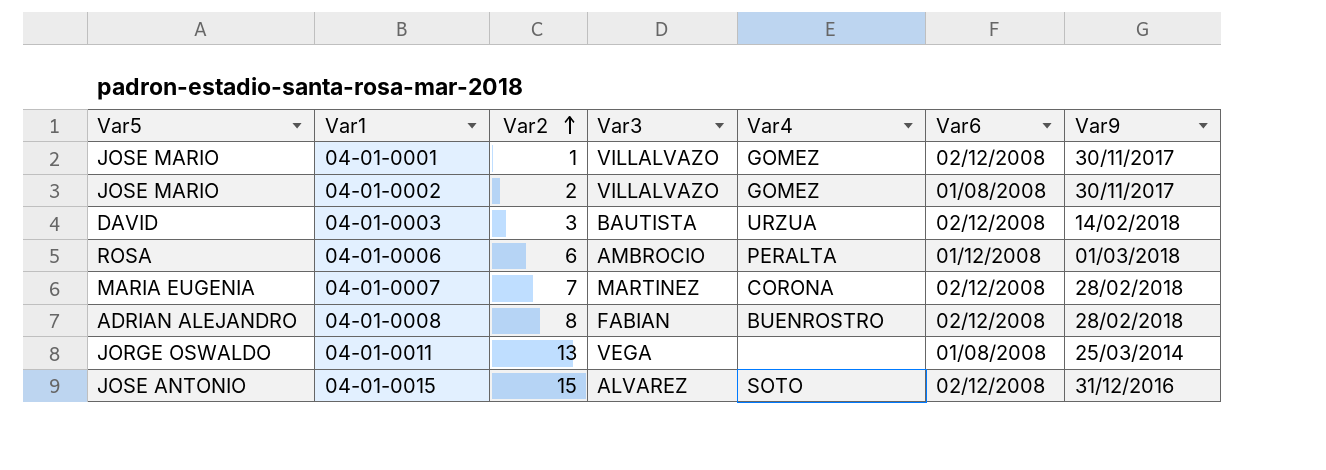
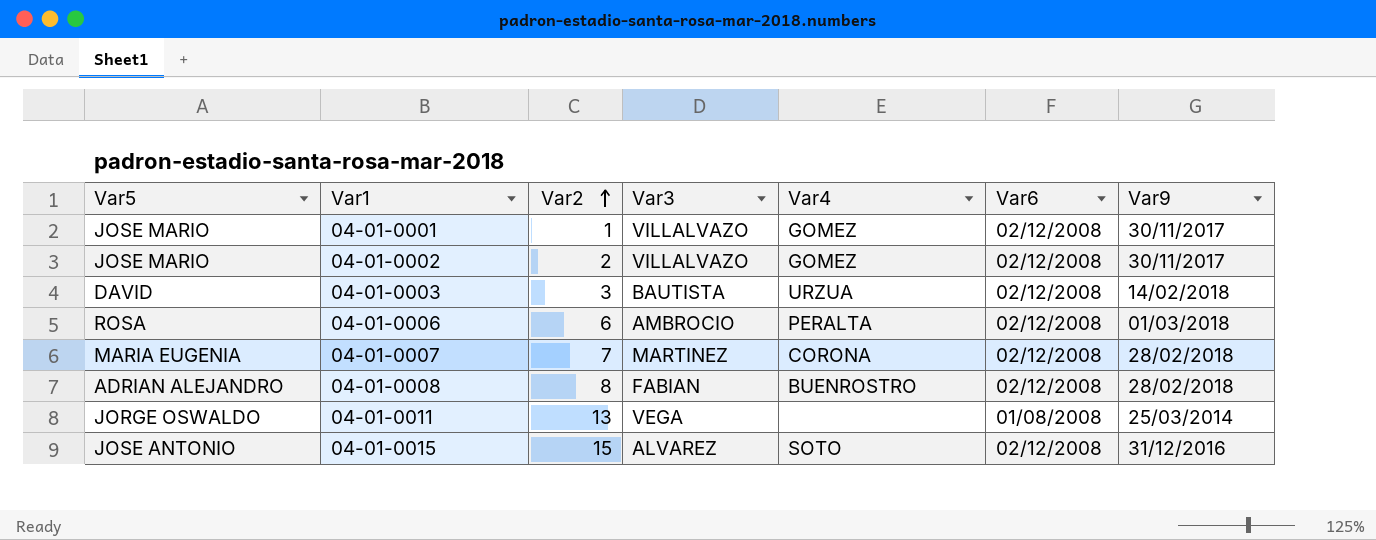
04-01-0002 | Var6: 01/08/2008 -> 02/12/2008
04-01-0006 | Var6: 01/12/2008 -> 02/12/2008

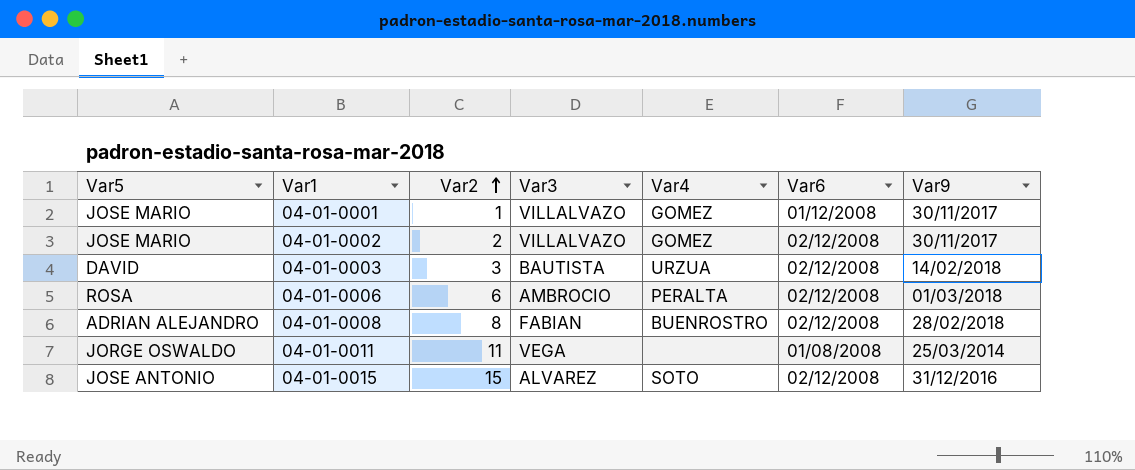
row 04-01-0007: MARIA EUGENIA | 7 | MARTINEZ | CORONA | 02/12/2008 | 28/02/2018 -> none
04-01-0001 | Var6: 02/12/2008 -> 01/12/2008
04-01-0011 | Var2: 13 -> 11

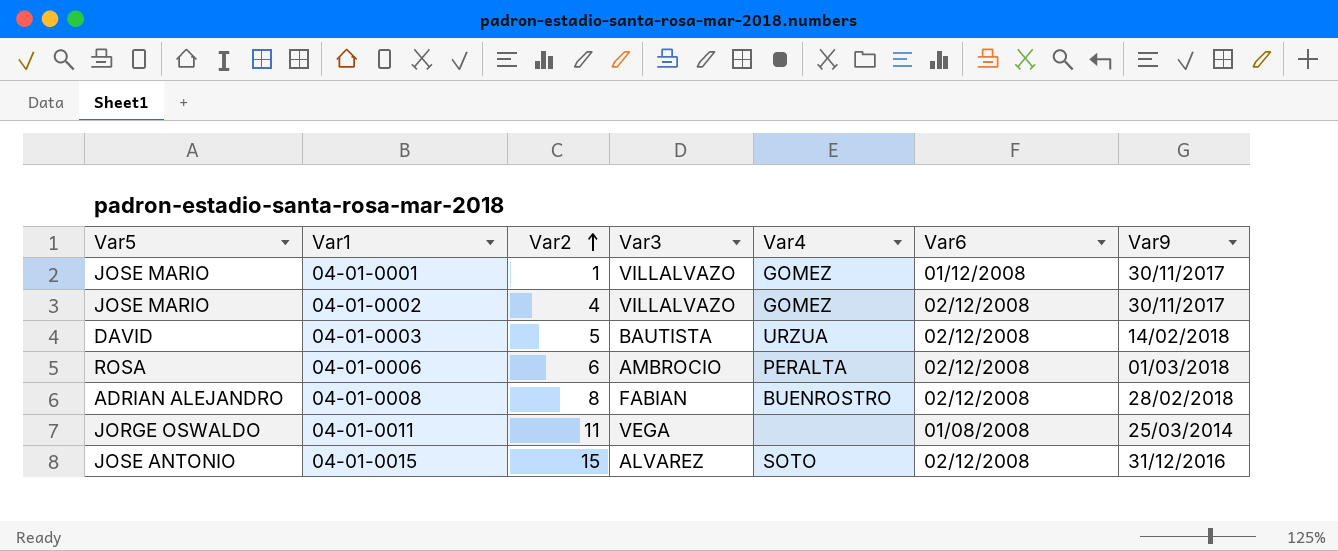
04-01-0002 | Var2: 2 -> 4
04-01-0003 | Var2: 3 -> 5

